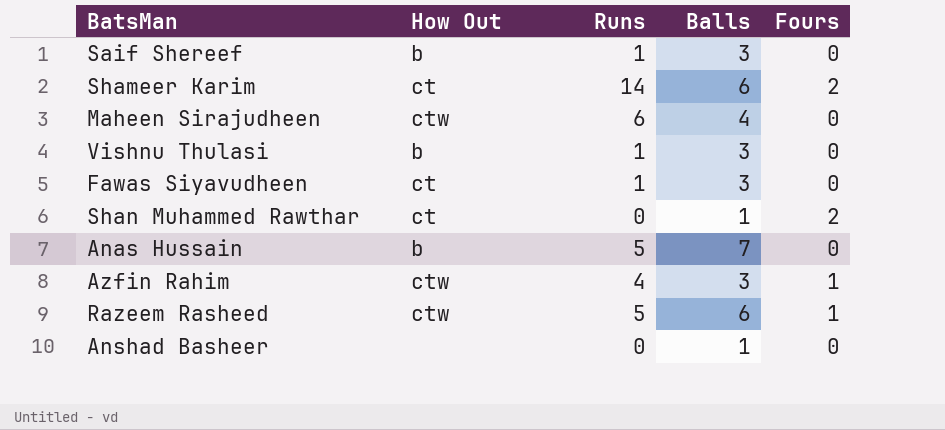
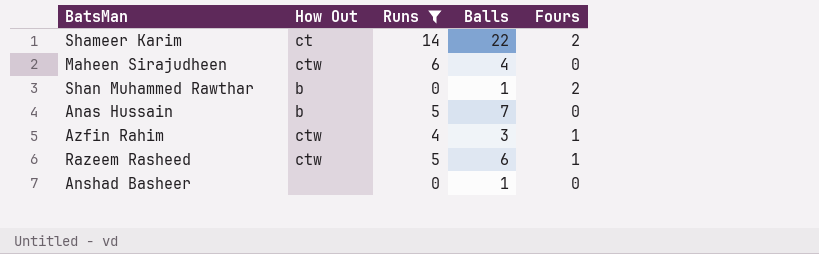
filter: none -> Runs != 1
Shameer Karim | Balls: 6 -> 22
Shan Muhammed Rawthar | How Out: ct -> b

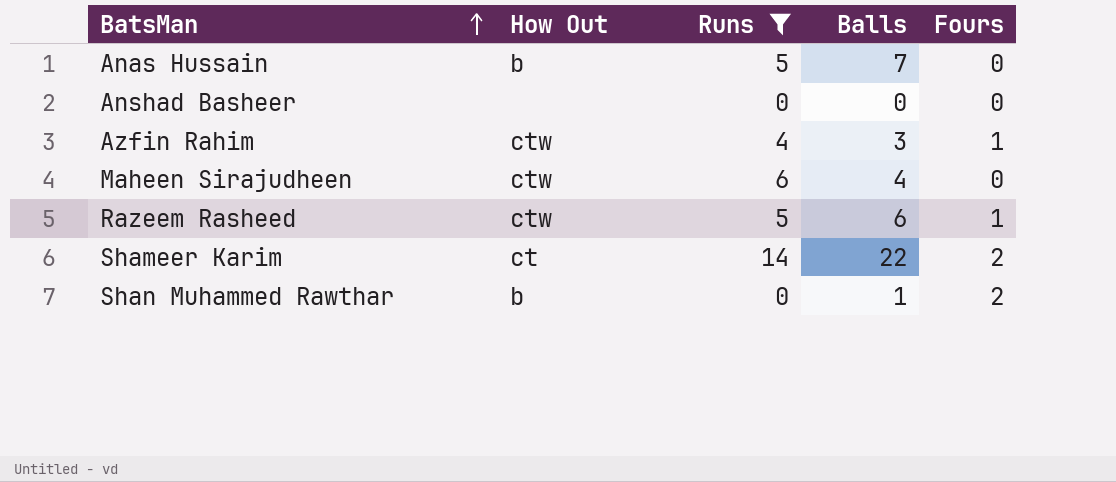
row order: none -> BatsMan ascending
Anshad Basheer | Balls: 1 -> 0

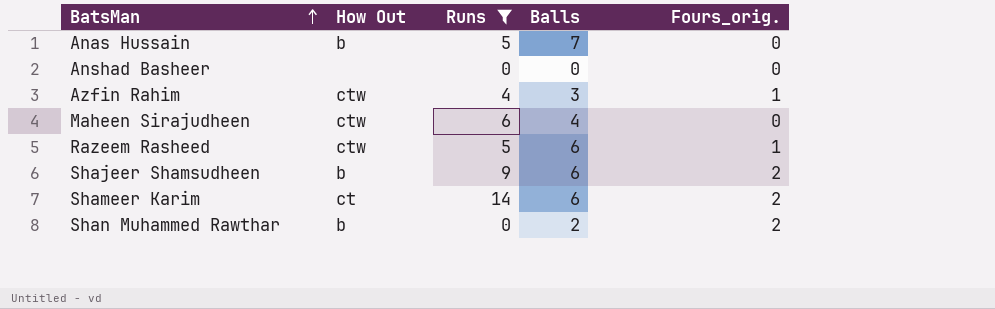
column name: Fours -> Fours_orig.
row Shajeer Shamsudheen: none -> b | 9 | 6 | 2
Shameer Karim | Balls: 22 -> 6
Shan Muhammed Rawthar | Balls: 1 -> 2

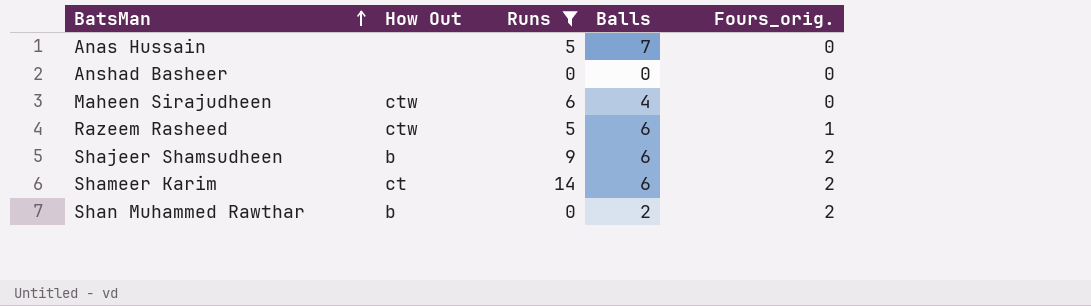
row Azfin Rahim: ctw | 4 | 3 | 1 -> none
Anas Hussain | How Out: b -> none

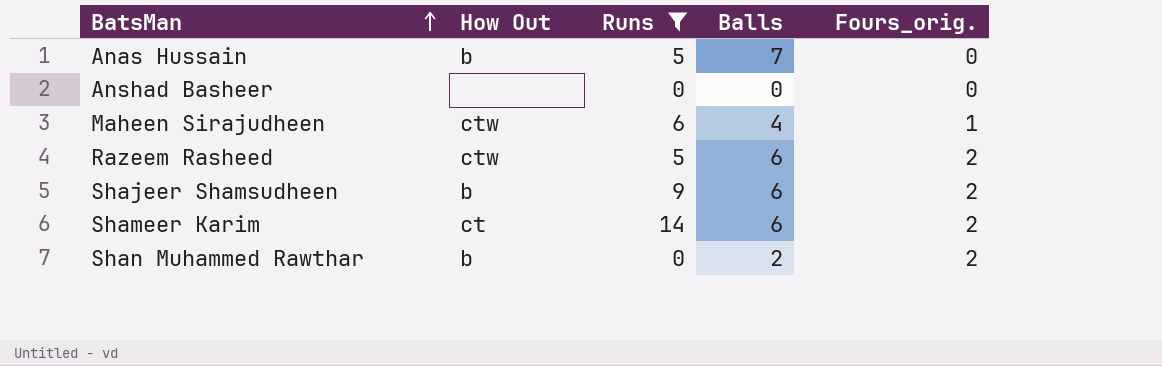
Anas Hussain | How Out: none -> b
Maheen Sirajudheen | Fours_orig.: 0 -> 1
Razeem Rasheed | Fours_orig.: 1 -> 2

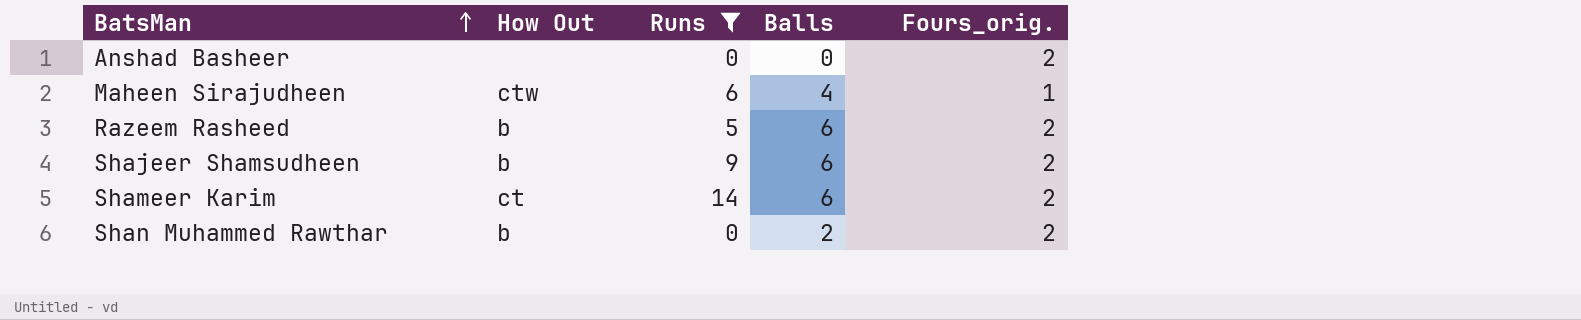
row Anas Hussain: b | 5 | 7 | 0 -> none
Anshad Basheer | Fours_orig.: 0 -> 2
Razeem Rasheed | How Out: ctw -> b

